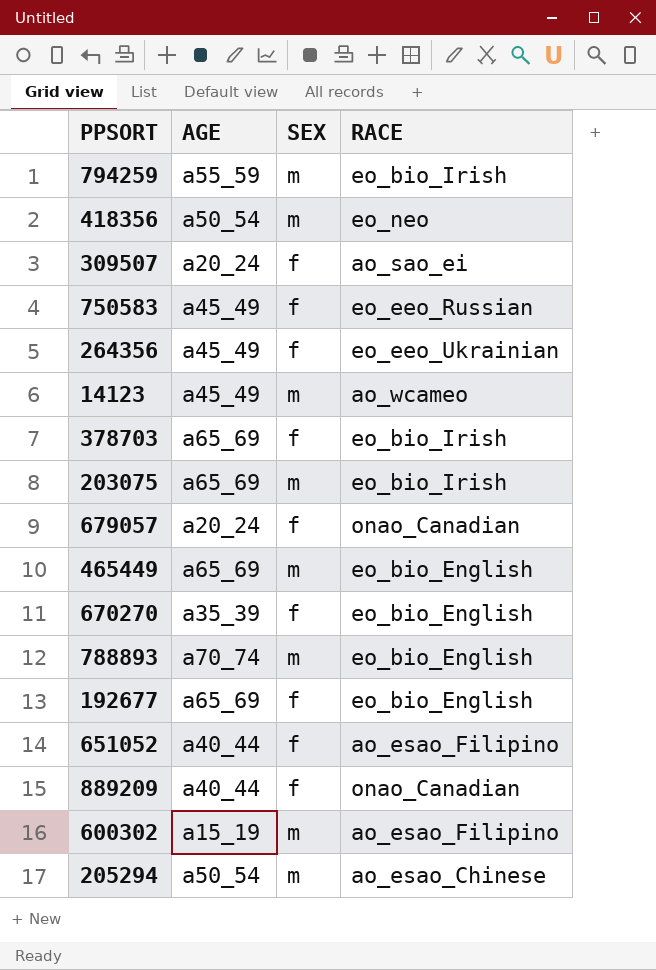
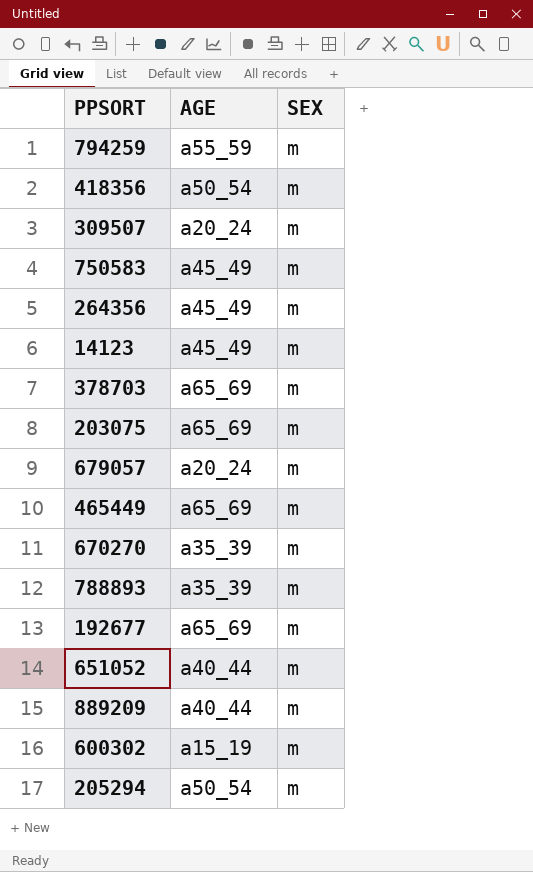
column RACE | position: 4 -> none
309507 | SEX: f -> m
750583 | SEX: f -> m
264356 | SEX: f -> m
378703 | SEX: f -> m
679057 | SEX: f -> m
670270 | SEX: f -> m
788893 | AGE: a70_74 -> a35_39
192677 | SEX: f -> m
651052 | SEX: f -> m
889209 | SEX: f -> m

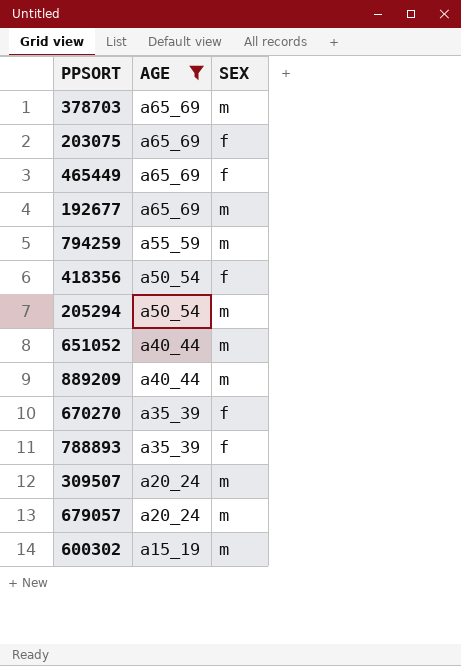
filter: none -> AGE != a45_49
row order: none -> AGE descending
203075 | SEX: m -> f
465449 | SEX: m -> f
418356 | SEX: m -> f
670270 | SEX: m -> f
788893 | SEX: m -> f

